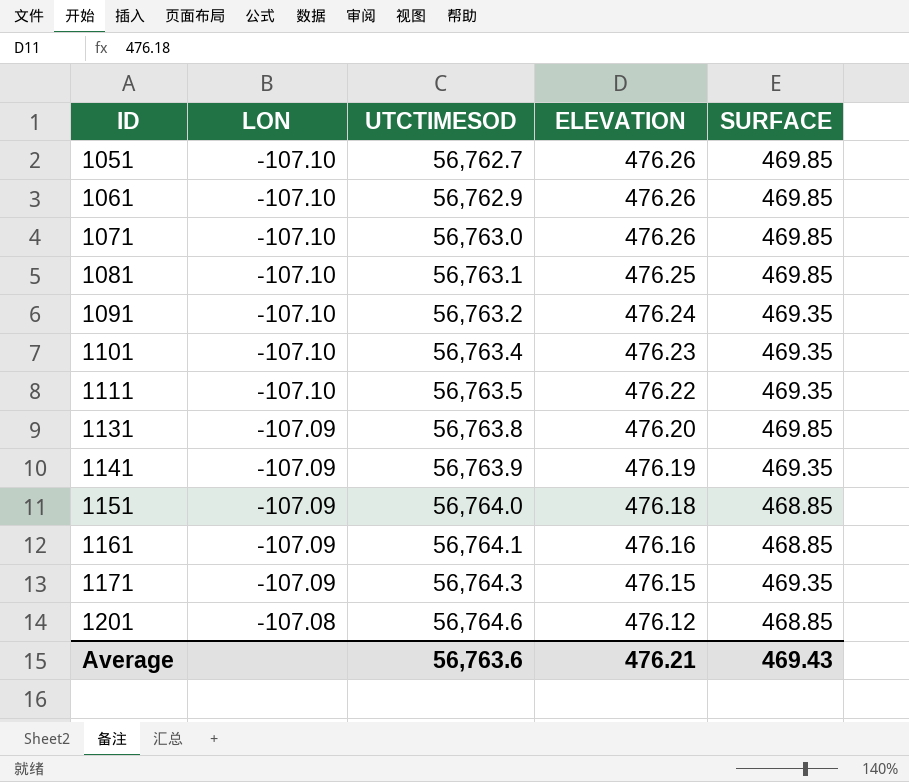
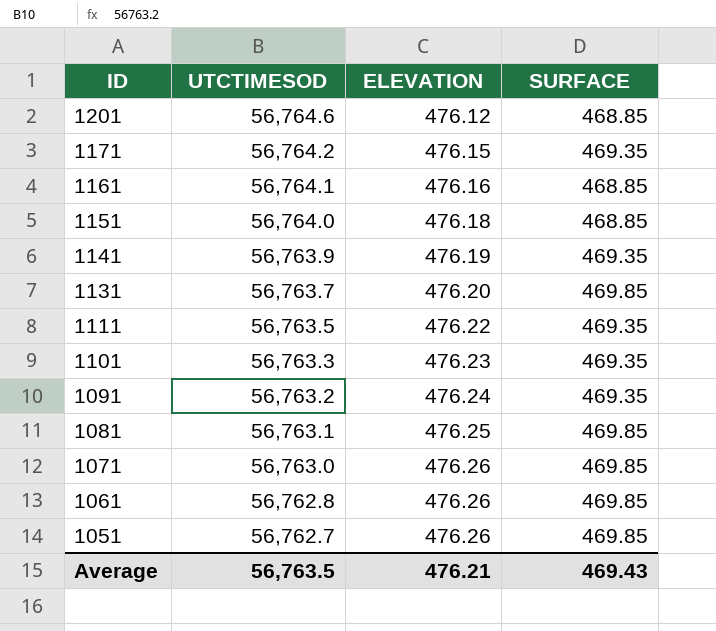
row order: ID ascending -> ID descending
column LON | position: 2 -> none
1171 | UTCTIMESOD: 56,764.3 -> 56,764.2
1131 | UTCTIMESOD: 56,763.8 -> 56,763.7
1101 | UTCTIMESOD: 56,763.4 -> 56,763.3
1061 | UTCTIMESOD: 56,762.9 -> 56,762.8
Average | UTCTIMESOD: 56,763.6 -> 56,763.5

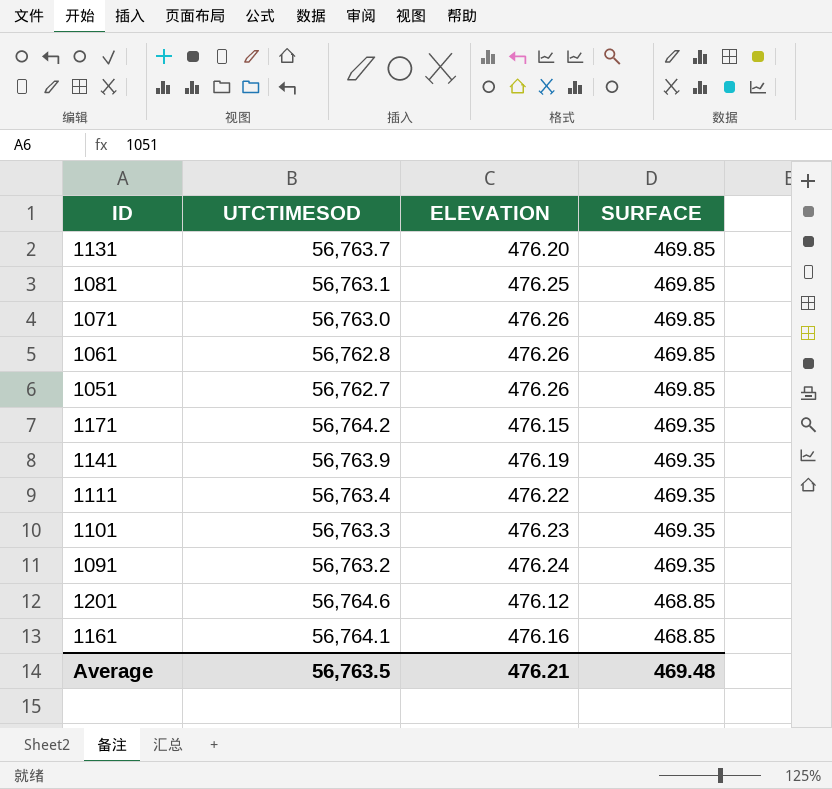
row order: ID descending -> SURFACE descending
row 1151: 56,764.0 | 476.18 | 468.85 -> none
1111 | UTCTIMESOD: 56,763.5 -> 56,763.4
Average | SURFACE: 469.43 -> 469.48

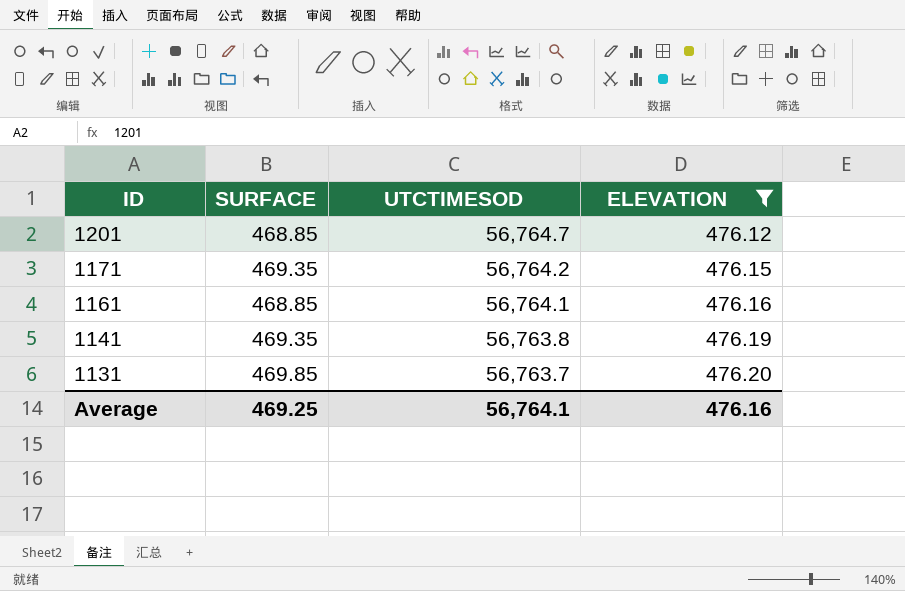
filter: none -> ELEVATION <= 476.20
row order: SURFACE descending -> ID descending
column SURFACE | position: 4 -> 2
1201 | UTCTIMESOD: 56,764.6 -> 56,764.7
1141 | UTCTIMESOD: 56,763.9 -> 56,763.8
Average | SURFACE: 469.48 -> 469.25
Average | UTCTIMESOD: 56,763.5 -> 56,764.1
Average | ELEVATION: 476.21 -> 476.16

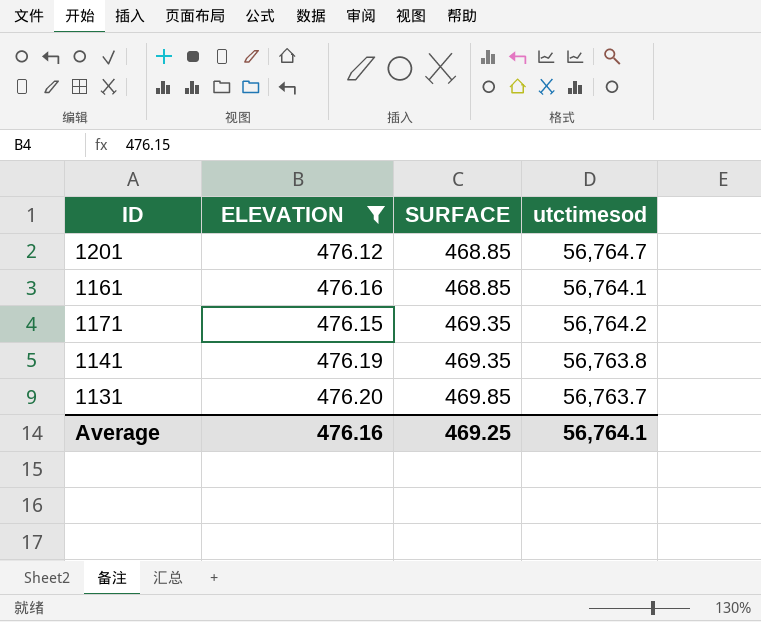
row order: ID descending -> SURFACE ascending
column ELEVATION | position: 4 -> 2
column name: UTCTIMESOD -> utctimesod

